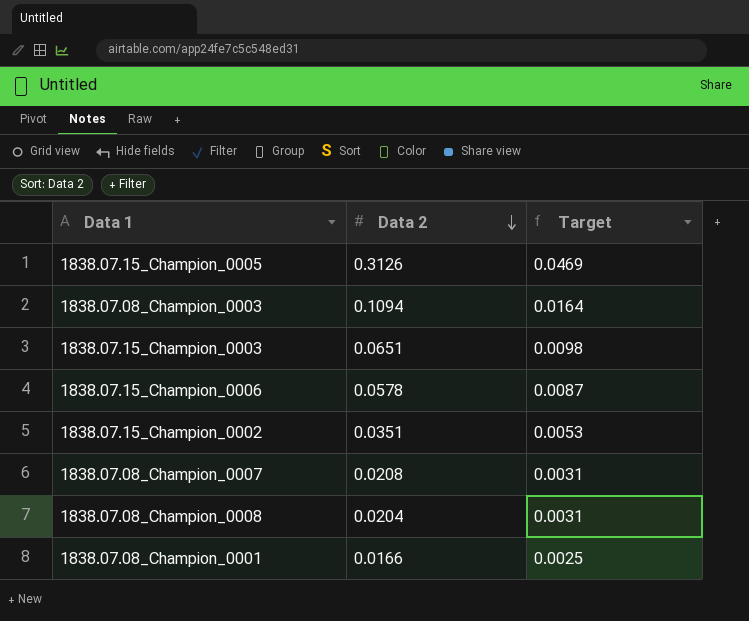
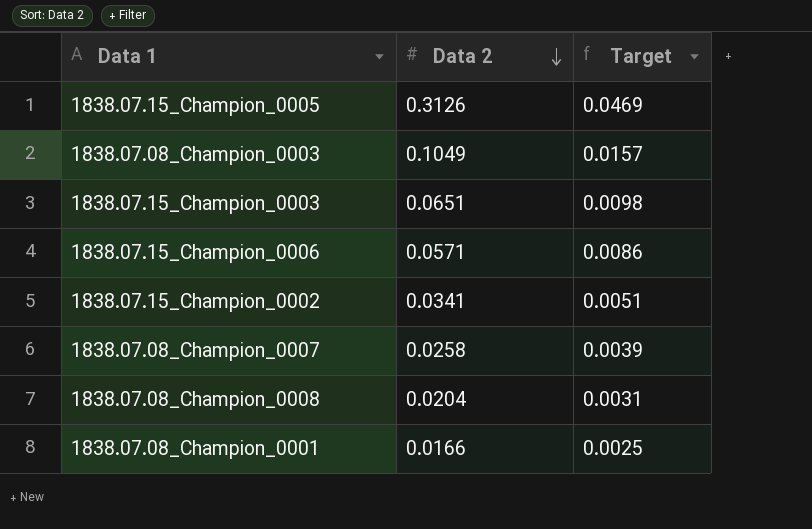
1838.07.08_Champion_0003 | Data 2: 0.1094 -> 0.1049
1838.07.08_Champion_0003 | Target: 0.0164 -> 0.0157
1838.07.15_Champion_0006 | Data 2: 0.0578 -> 0.0571
1838.07.15_Champion_0006 | Target: 0.0087 -> 0.0086
1838.07.15_Champion_0002 | Data 2: 0.0351 -> 0.0341
1838.07.15_Champion_0002 | Target: 0.0053 -> 0.0051
1838.07.08_Champion_0007 | Data 2: 0.0208 -> 0.0258
1838.07.08_Champion_0007 | Target: 0.0031 -> 0.0039

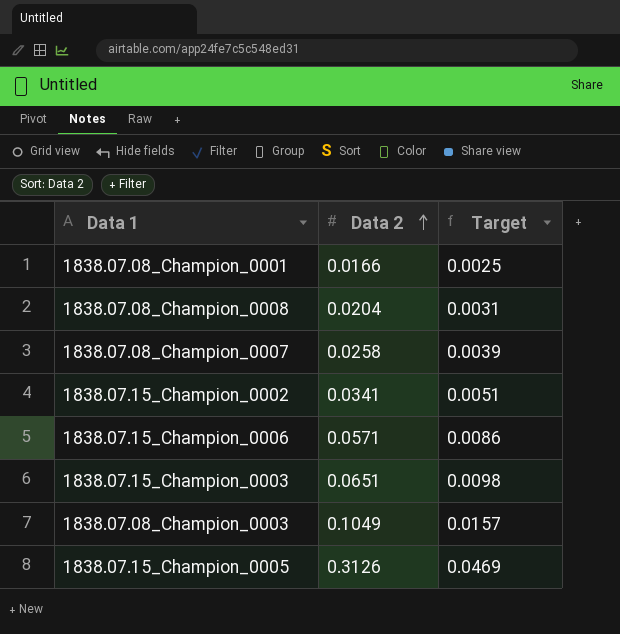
row order: Data 2 descending -> Data 2 ascending

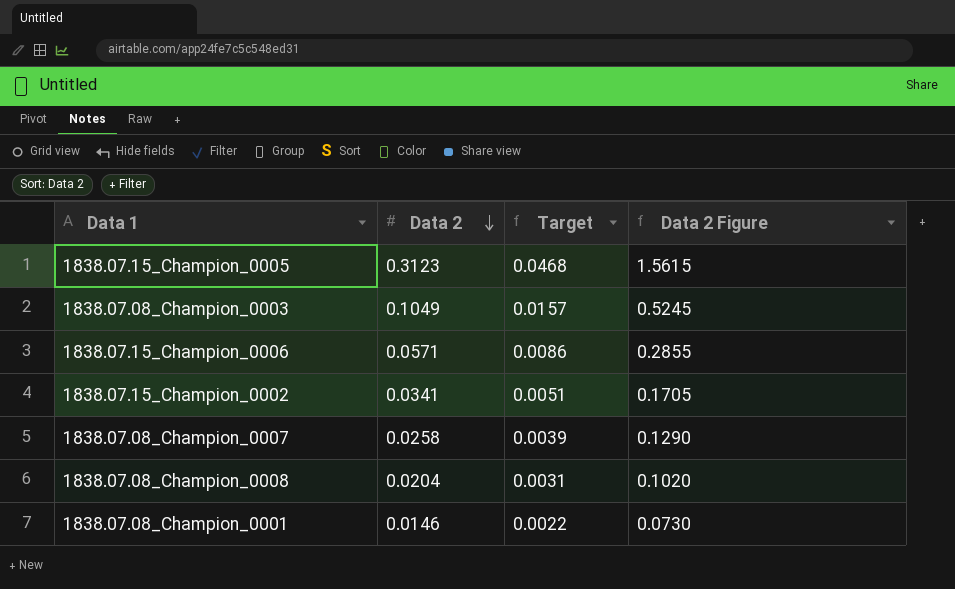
row order: Data 2 ascending -> Data 2 descending
column Data 2 Figure | formula: none -> [Data 2] * 5
row 1838.07.15_Champion_0003: 0.0651 | 0.0098 -> none
1838.07.15_Champion_0005 | Data 2: 0.3126 -> 0.3123
1838.07.15_Champion_0005 | Target: 0.0469 -> 0.0468
1838.07.08_Champion_0001 | Data 2: 0.0166 -> 0.0146
1838.07.08_Champion_0001 | Target: 0.0025 -> 0.0022

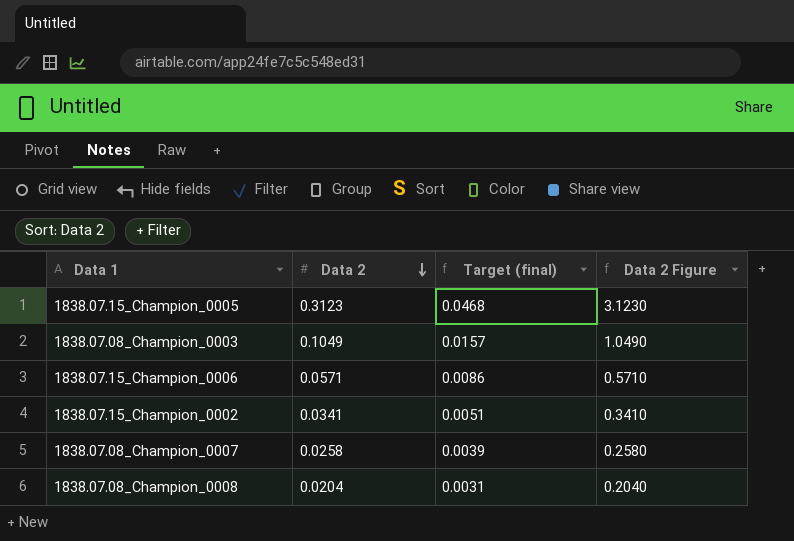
column name: Target -> Target (final)
column Data 2 Figure | formula: [Data 2] * 5 -> [Data 2] * 10
row 1838.07.08_Champion_0001: 0.0146 | 0.0022 | 0.0730 -> none

